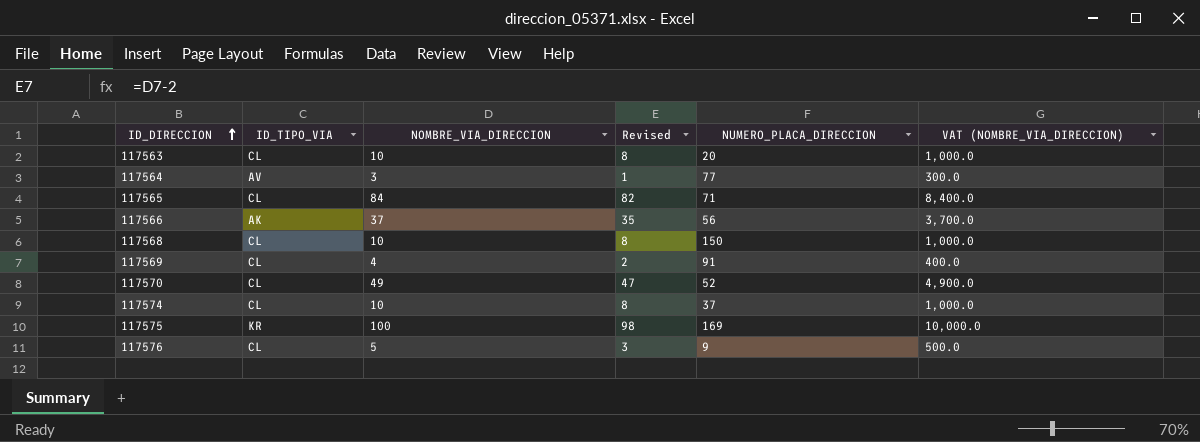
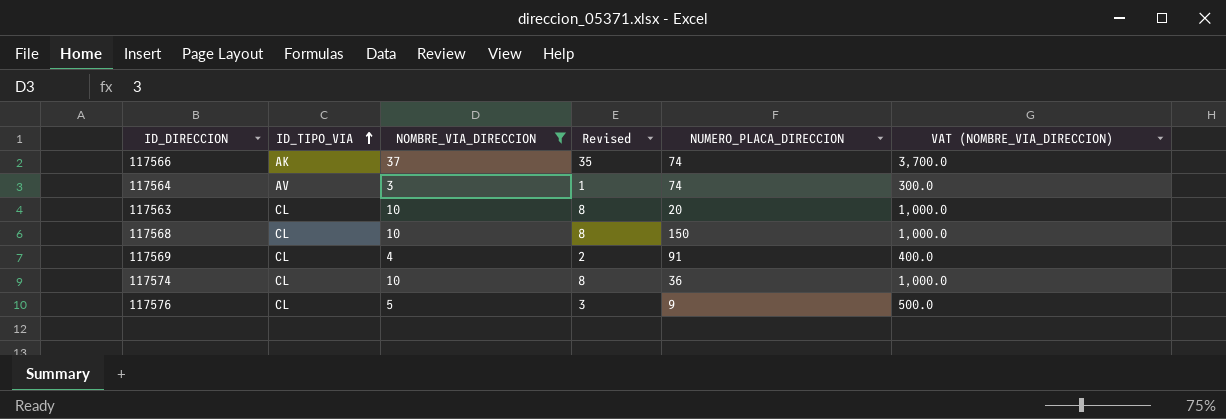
filter: none -> NOMBRE_VIA_DIRECCION <= 37
row order: ID_DIRECCION ascending -> ID_TIPO_VIA ascending
117566 | NUMERO_PLACA_DIRECCION: 56 -> 74
117564 | NUMERO_PLACA_DIRECCION: 77 -> 74
117574 | NUMERO_PLACA_DIRECCION: 37 -> 36

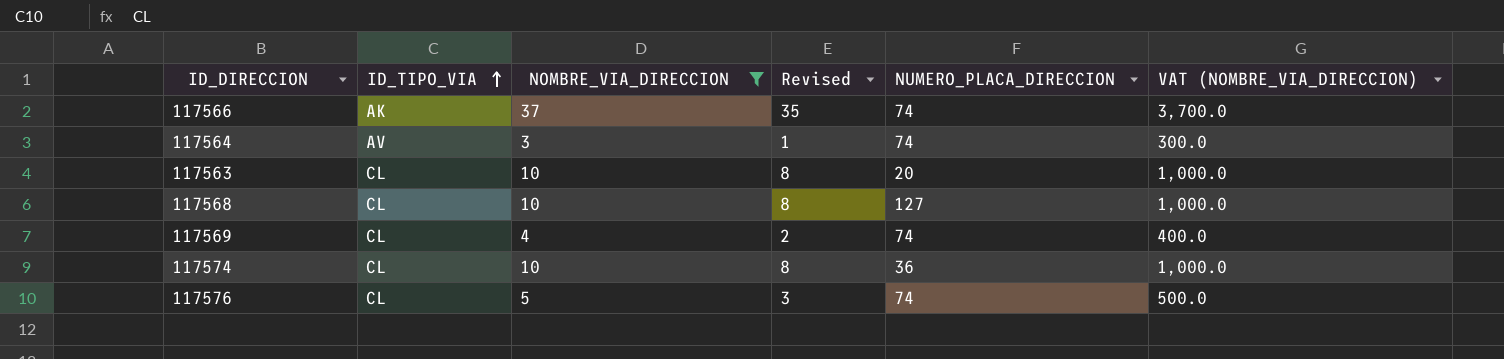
117568 | NUMERO_PLACA_DIRECCION: 150 -> 127
117569 | NUMERO_PLACA_DIRECCION: 91 -> 74
117576 | NUMERO_PLACA_DIRECCION: 9 -> 74

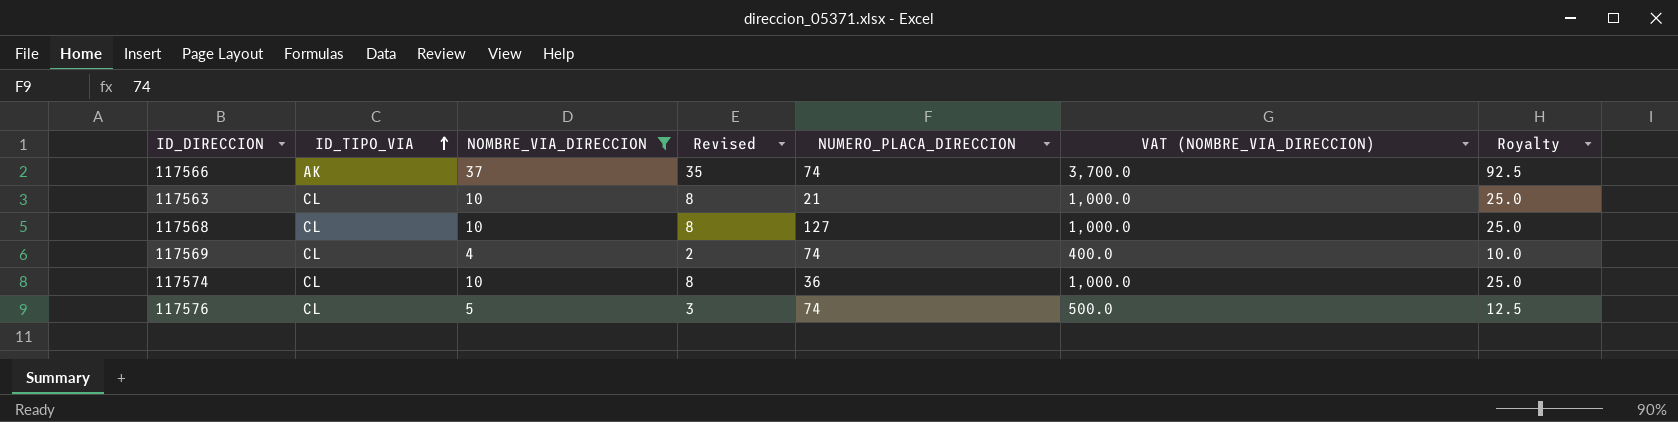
column Royalty | formula: none -> [NOMBRE_VIA_DIRECCION] * 2.5
row 117564: AV | 3 | 1 | 74 | 300.0 -> none
117563 | NUMERO_PLACA_DIRECCION: 20 -> 21

